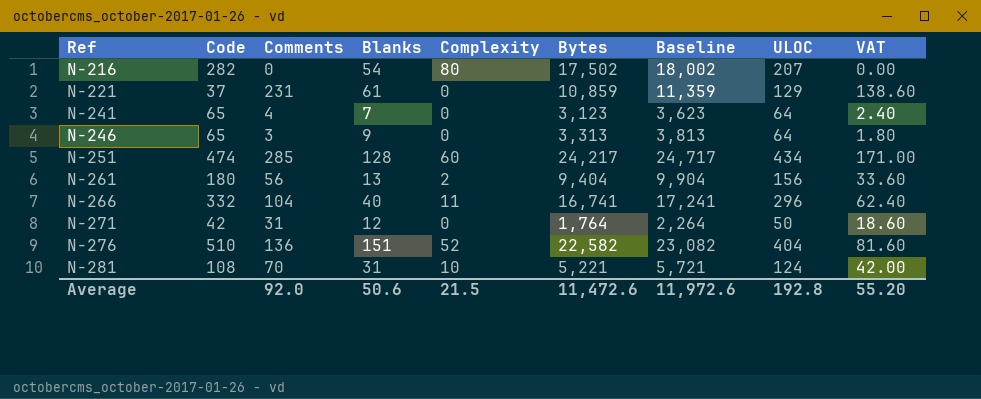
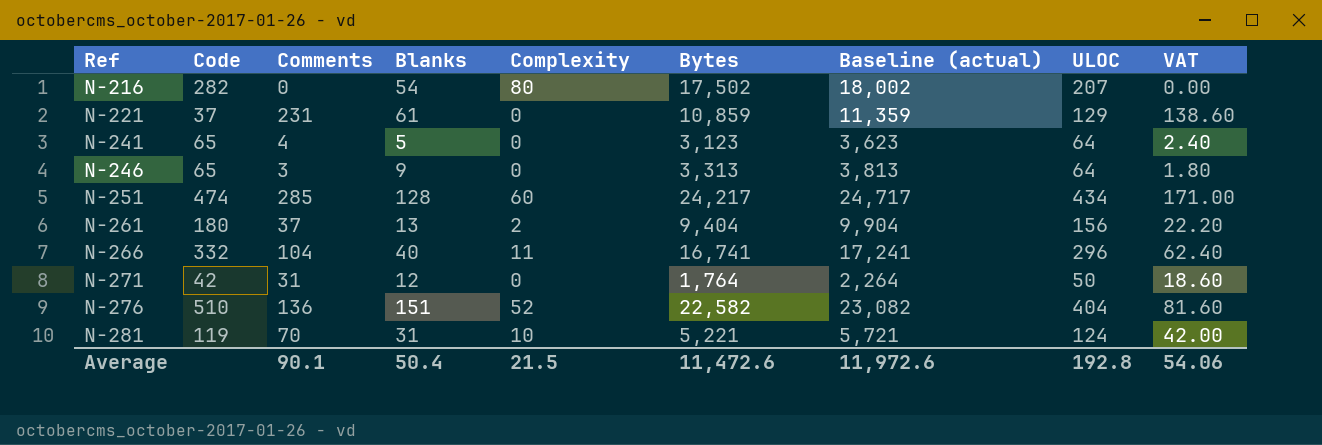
column name: Baseline -> Baseline (actual)
N-241 | Blanks: 7 -> 5
N-261 | Comments: 56 -> 37
N-261 | VAT: 33.60 -> 22.20
N-281 | Code: 108 -> 119
Average | Comments: 92.0 -> 90.1
Average | Blanks: 50.6 -> 50.4
Average | VAT: 55.20 -> 54.06

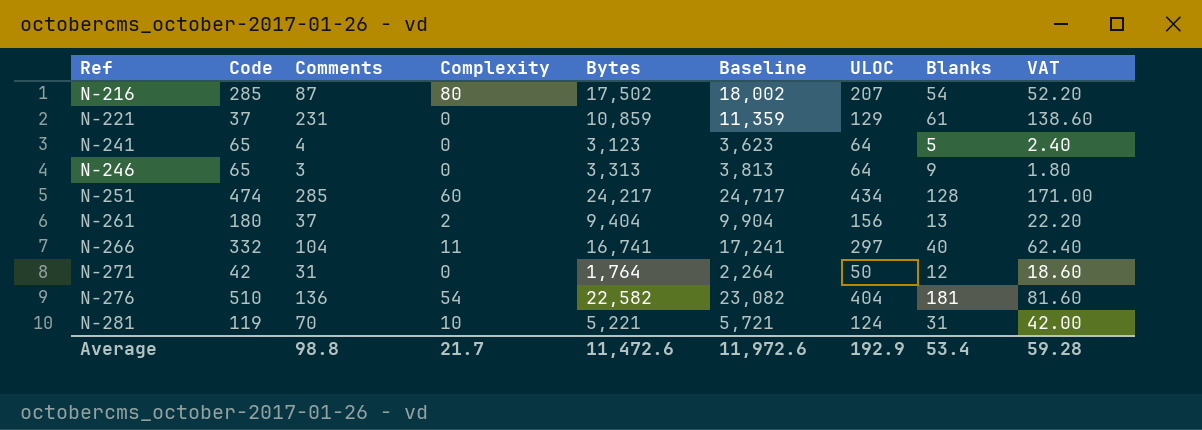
column name: Baseline (actual) -> Baseline
column Blanks | position: 4 -> 8
N-216 | Code: 282 -> 285
N-216 | Comments: 0 -> 87
N-216 | VAT: 0.00 -> 52.20
N-266 | ULOC: 296 -> 297
N-276 | Complexity: 52 -> 54
N-276 | Blanks: 151 -> 181
Average | Comments: 90.1 -> 98.8
Average | Complexity: 21.5 -> 21.7
Average | ULOC: 192.8 -> 192.9
Average | Blanks: 50.4 -> 53.4
Average | VAT: 54.06 -> 59.28

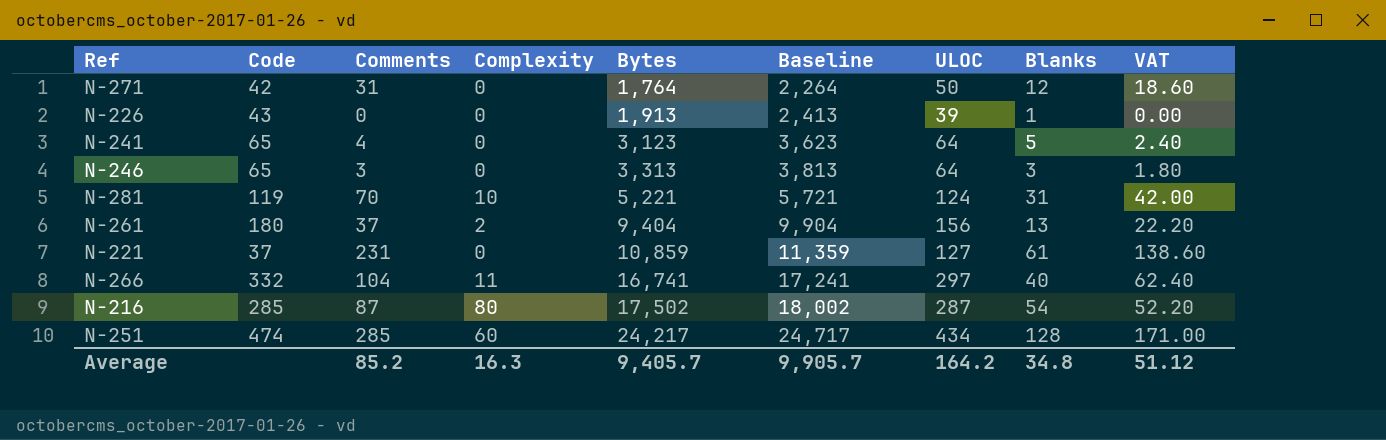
row order: Ref ascending -> Bytes ascending
row N-276: 510 | 136 | 54 | 22,582 | 23,082 | 404 | 181 | 81.60 -> none
row N-226: none -> 43 | 0 | 0 | 1,913 | 2,413 | 39 | 1 | 0.00
N-246 | Blanks: 9 -> 3
N-221 | ULOC: 129 -> 127
N-216 | ULOC: 207 -> 287
Average | Comments: 98.8 -> 85.2
Average | Complexity: 21.7 -> 16.3
Average | Bytes: 11,472.6 -> 9,405.7
Average | Baseline: 11,972.6 -> 9,905.7
Average | ULOC: 192.9 -> 164.2
Average | Blanks: 53.4 -> 34.8
Average | VAT: 59.28 -> 51.12

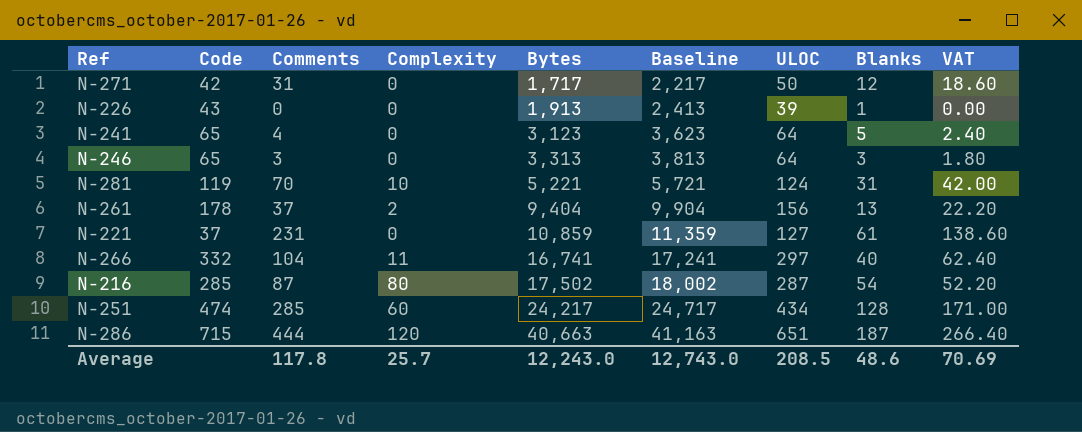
N-271 | Bytes: 1,764 -> 1,717
N-271 | Baseline: 2,264 -> 2,217
N-261 | Code: 180 -> 178
row N-286: none -> 715 | 444 | 120 | 40,663 | 41,163 | 651 | 187 | 266.40
Average | Comments: 85.2 -> 117.8
Average | Complexity: 16.3 -> 25.7
Average | Bytes: 9,405.7 -> 12,243.0
Average | Baseline: 9,905.7 -> 12,743.0
Average | ULOC: 164.2 -> 208.5
Average | Blanks: 34.8 -> 48.6
Average | VAT: 51.12 -> 70.69

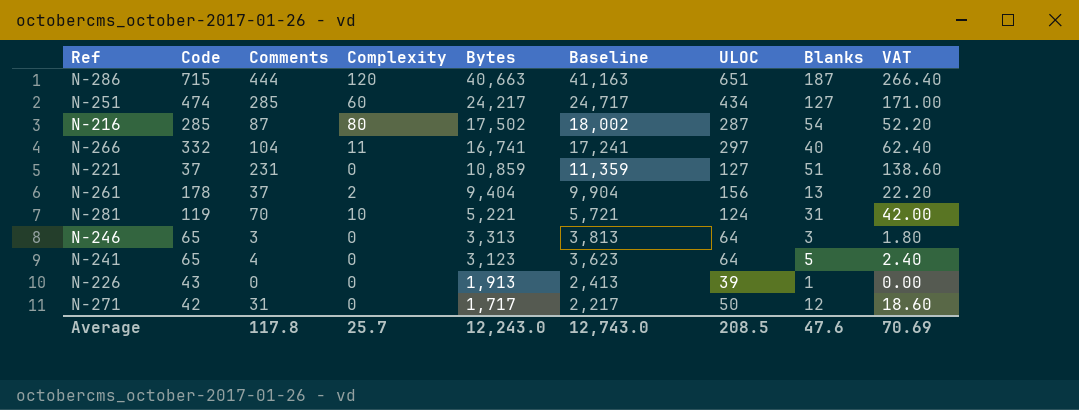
row order: Bytes ascending -> Bytes descending
N-251 | Blanks: 128 -> 127
N-221 | Blanks: 61 -> 51
Average | Blanks: 48.6 -> 47.6

